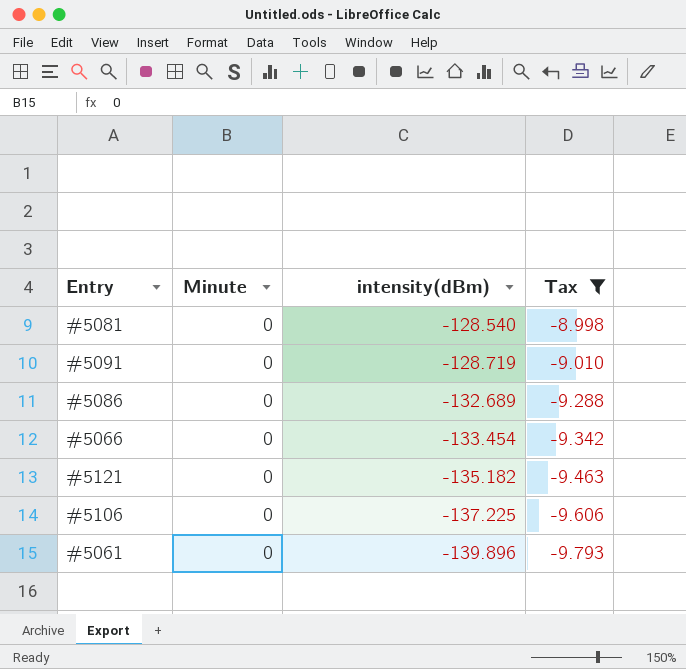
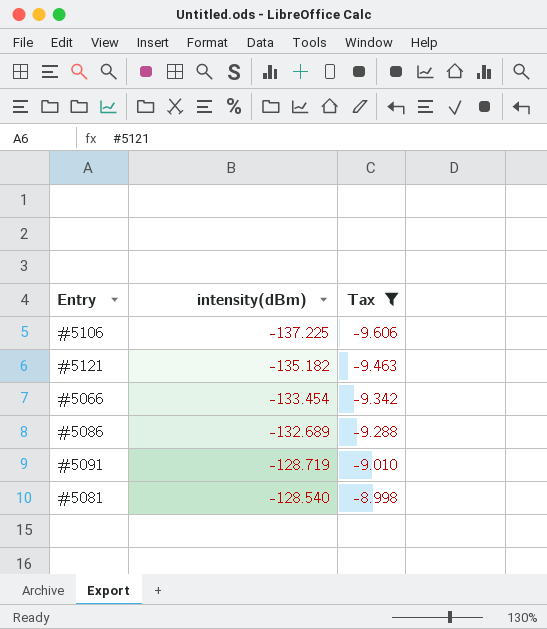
row order: intensity(dBm) descending -> intensity(dBm) ascending
column Minute | position: 2 -> none
row #5061: 0 | -139.896 | -9.793 -> none

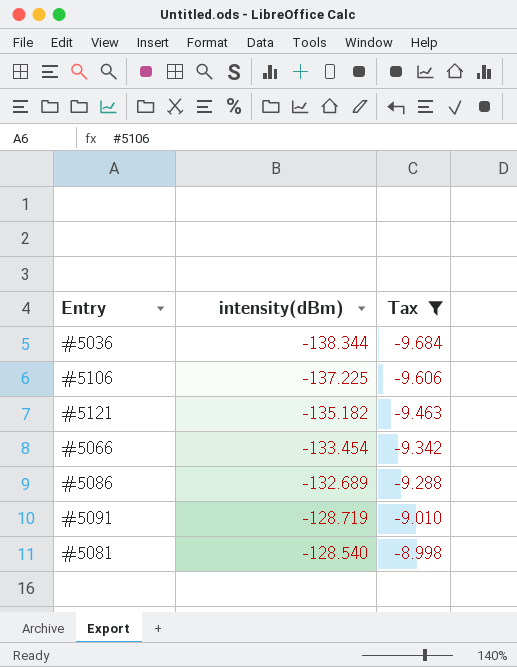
row #5036: none -> -138.344 | -9.684

